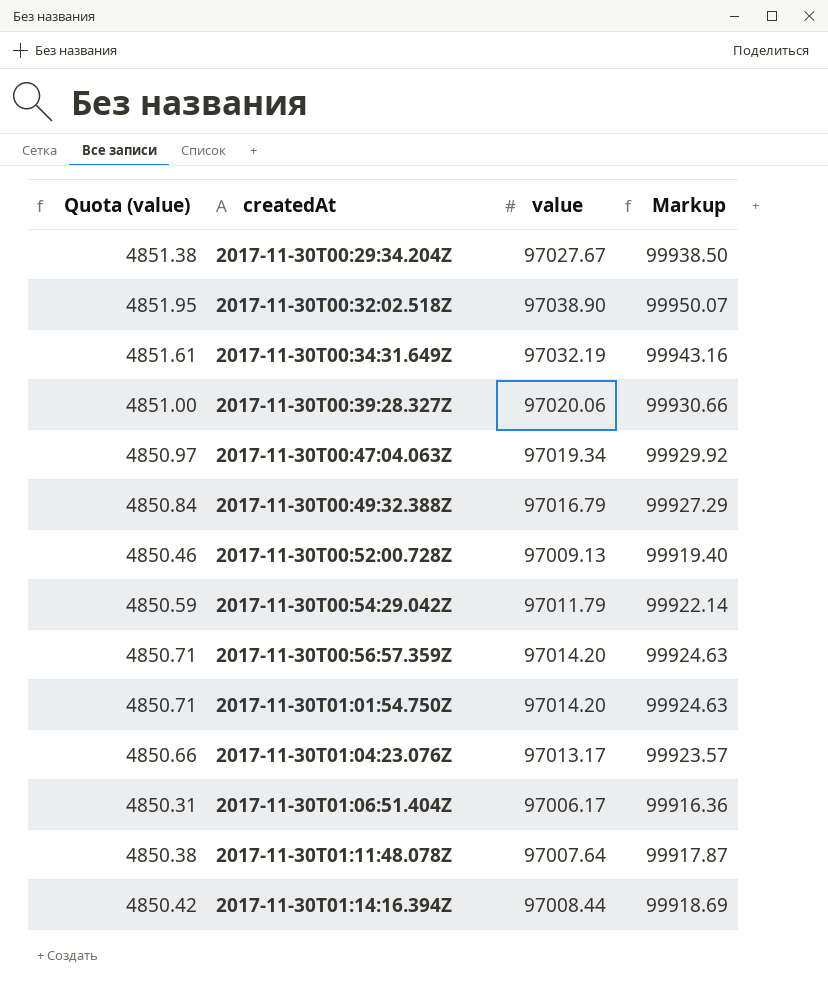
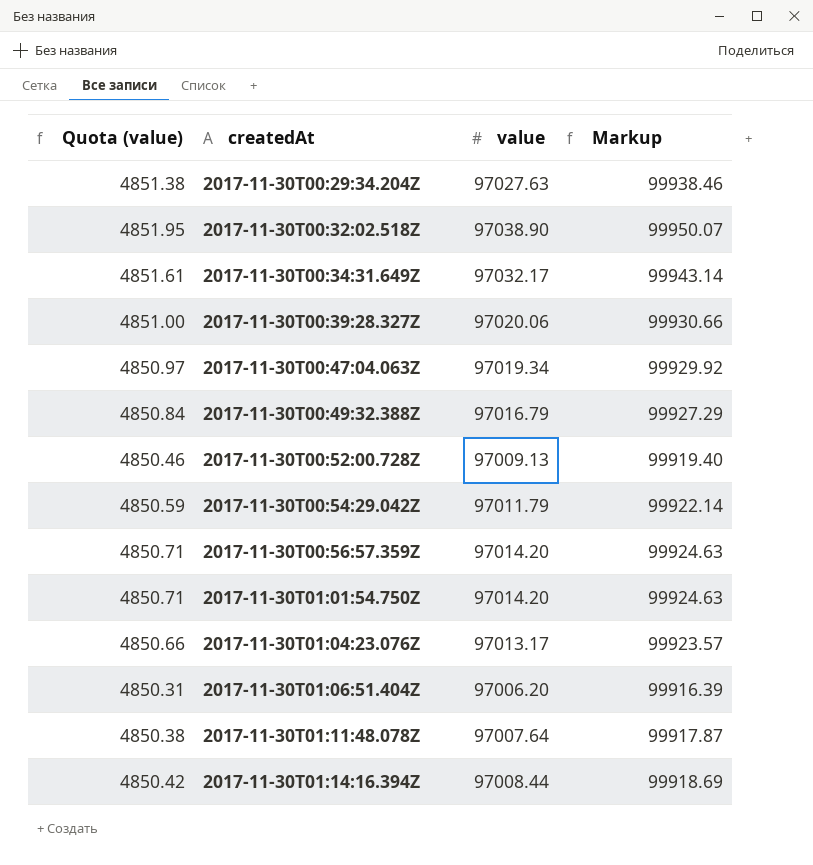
2017-11-30T00:29:34.204Z | value: 97027.67 -> 97027.63
2017-11-30T00:29:34.204Z | Markup: 99938.50 -> 99938.46
2017-11-30T00:34:31.649Z | value: 97032.19 -> 97032.17
2017-11-30T00:34:31.649Z | Markup: 99943.16 -> 99943.14
2017-11-30T01:06:51.404Z | value: 97006.17 -> 97006.20
2017-11-30T01:06:51.404Z | Markup: 99916.36 -> 99916.39

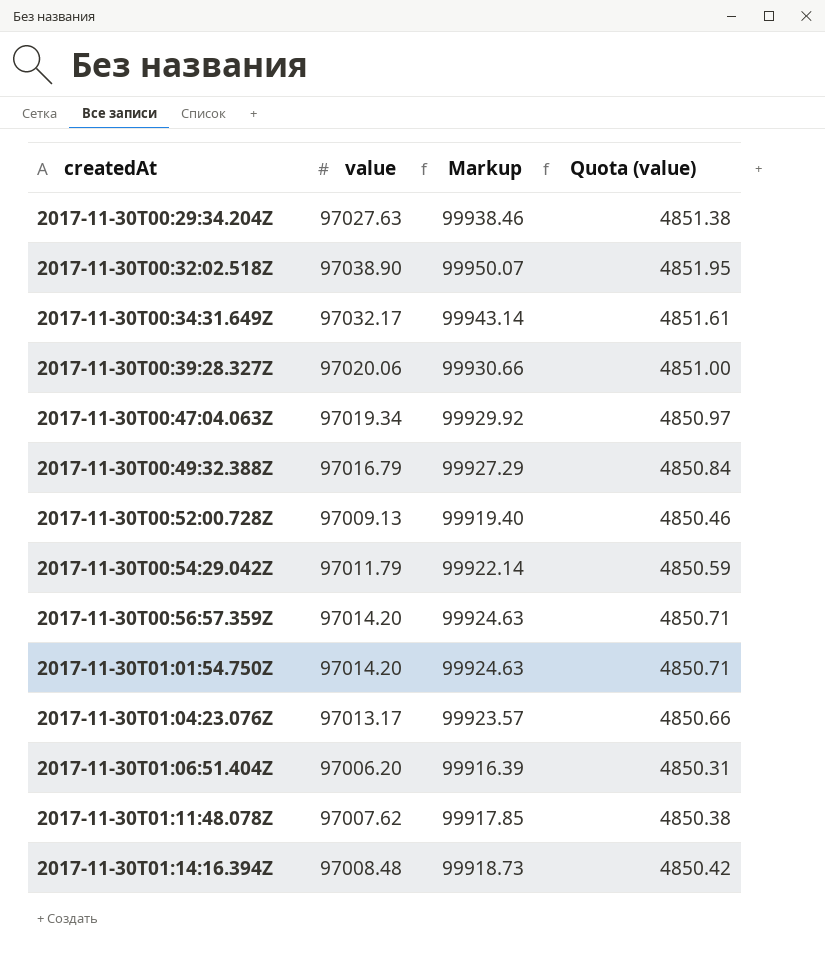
column Quota (value) | position: 1 -> 4
2017-11-30T01:11:48.078Z | value: 97007.64 -> 97007.62
2017-11-30T01:11:48.078Z | Markup: 99917.87 -> 99917.85
2017-11-30T01:14:16.394Z | value: 97008.44 -> 97008.48
2017-11-30T01:14:16.394Z | Markup: 99918.69 -> 99918.73

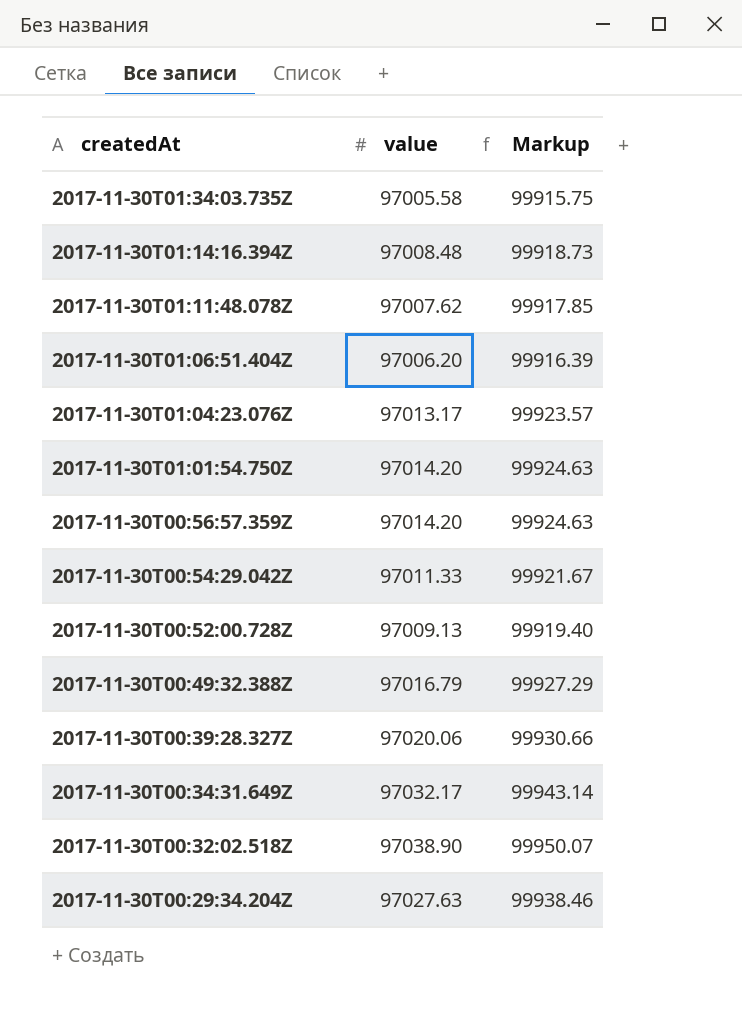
row order: createdAt ascending -> createdAt descending
column Quota (value) | formula: [value] * 0.05 -> none
row 2017-11-30T00:47:04.063Z: 97019.34 | 99929.92 | 4850.97 -> none
row 2017-11-30T01:34:03.735Z: none -> 97005.58 | 99915.75
2017-11-30T00:54:29.042Z | value: 97011.79 -> 97011.33
2017-11-30T00:54:29.042Z | Markup: 99922.14 -> 99921.67

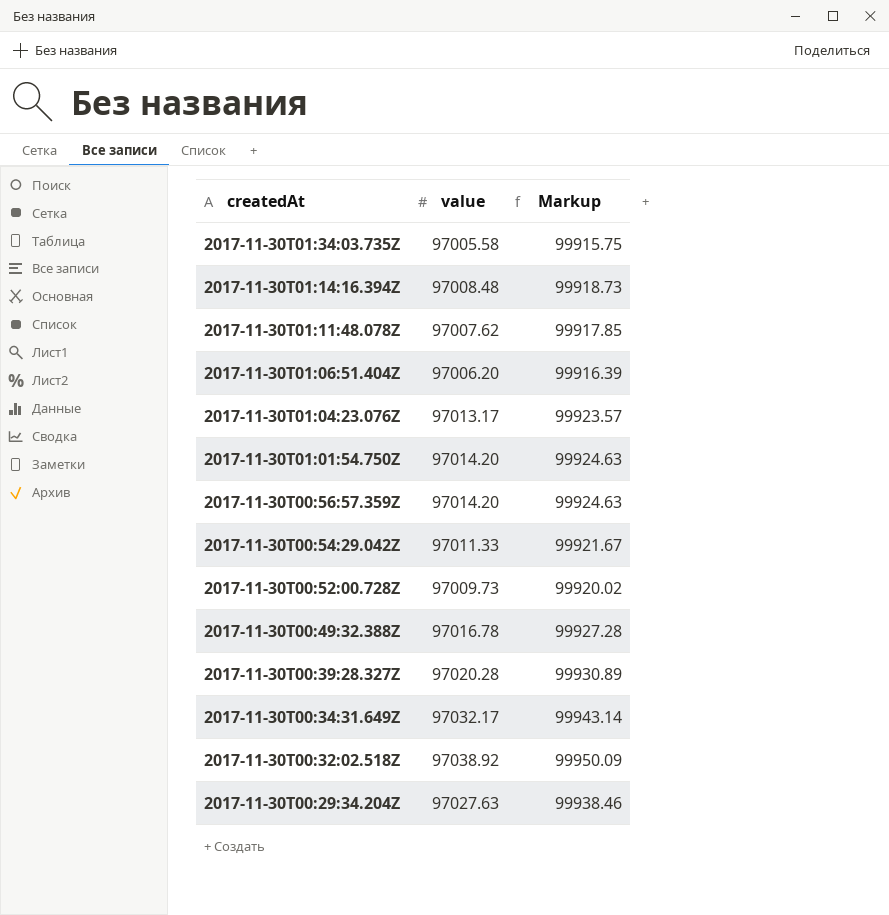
2017-11-30T00:52:00.728Z | value: 97009.13 -> 97009.73
2017-11-30T00:52:00.728Z | Markup: 99919.40 -> 99920.02
2017-11-30T00:49:32.388Z | value: 97016.79 -> 97016.78
2017-11-30T00:49:32.388Z | Markup: 99927.29 -> 99927.28
2017-11-30T00:39:28.327Z | value: 97020.06 -> 97020.28
2017-11-30T00:39:28.327Z | Markup: 99930.66 -> 99930.89
2017-11-30T00:32:02.518Z | value: 97038.90 -> 97038.92
2017-11-30T00:32:02.518Z | Markup: 99950.07 -> 99950.09

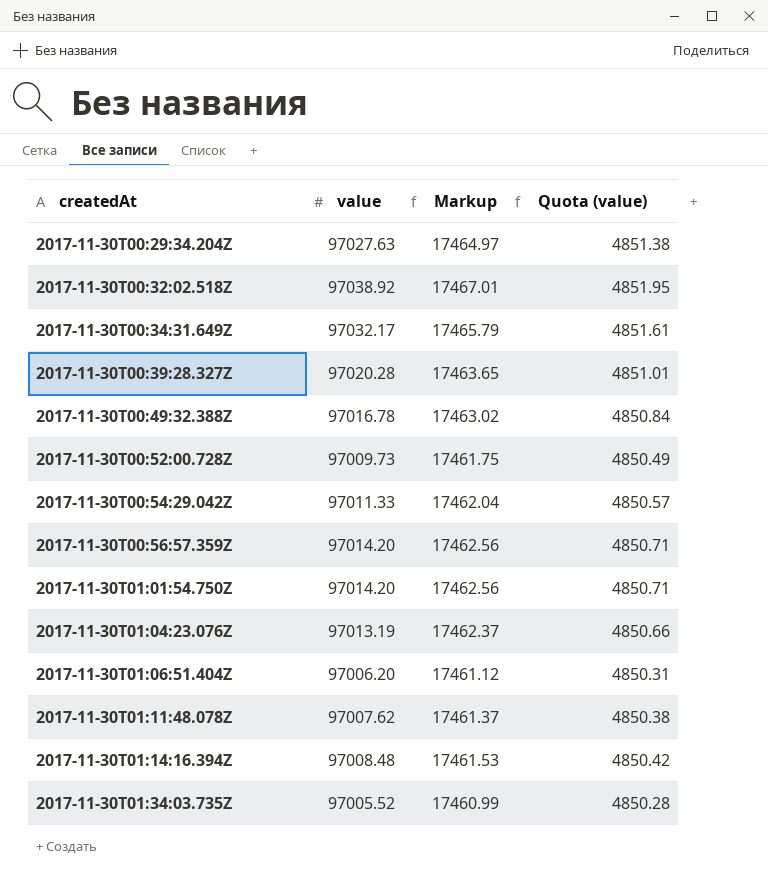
row order: createdAt descending -> createdAt ascending
column Markup | formula: [value] * 1.03 -> [value] * 0.18
column Quota (value) | formula: none -> [value] * 0.05
2017-11-30T01:04:23.076Z | value: 97013.17 -> 97013.19
2017-11-30T01:34:03.735Z | value: 97005.58 -> 97005.52

